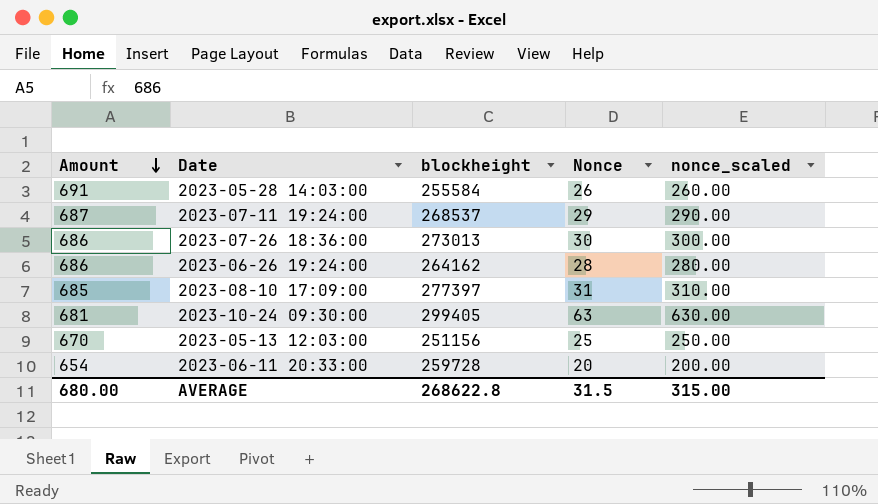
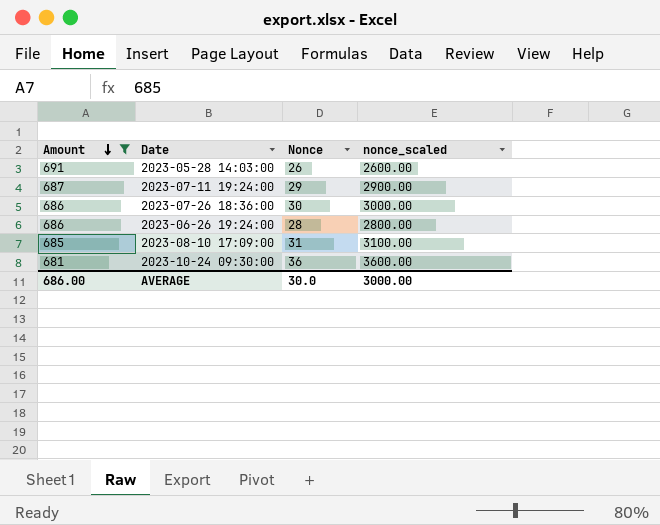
filter: none -> Amount >= 681
column blockheight | position: 3 -> none
column nonce_scaled | formula: [Nonce] * 10 -> [Nonce] * 100
2023-10-24 09:30:00 | Nonce: 63 -> 36
AVERAGE | Amount: 680.00 -> 686.00
AVERAGE | Nonce: 31.5 -> 30.0
AVERAGE | nonce_scaled: 315.00 -> 3000.00

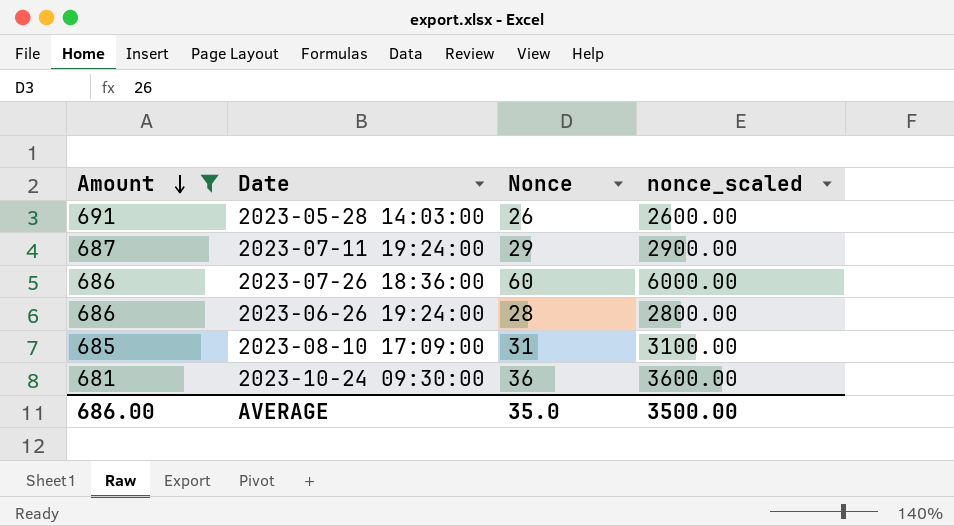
2023-07-26 18:36:00 | Nonce: 30 -> 60
2023-07-26 18:36:00 | nonce_scaled: 3000.00 -> 6000.00
AVERAGE | Nonce: 30.0 -> 35.0
AVERAGE | nonce_scaled: 3000.00 -> 3500.00

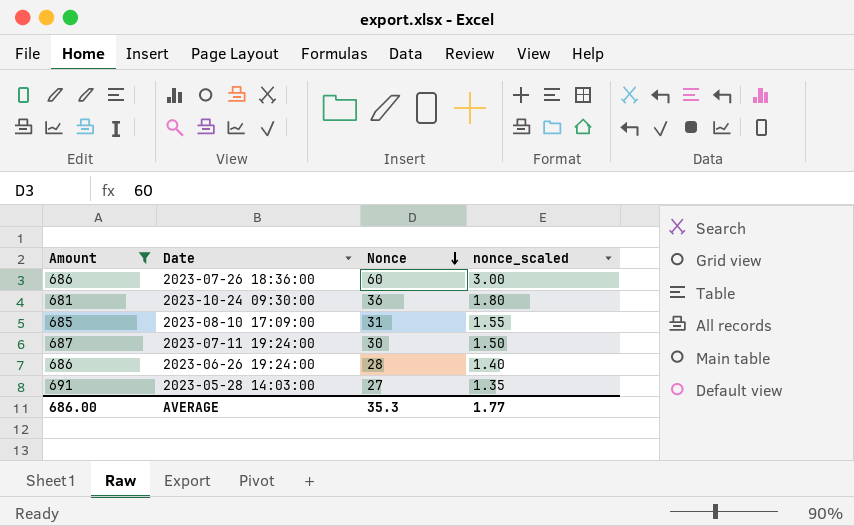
row order: Amount descending -> Nonce descending
column nonce_scaled | formula: [Nonce] * 100 -> [Nonce] * 0.05
2023-07-11 19:24:00 | Nonce: 29 -> 30
2023-05-28 14:03:00 | Nonce: 26 -> 27
AVERAGE | Nonce: 35.0 -> 35.3
AVERAGE | nonce_scaled: 3500.00 -> 1.77

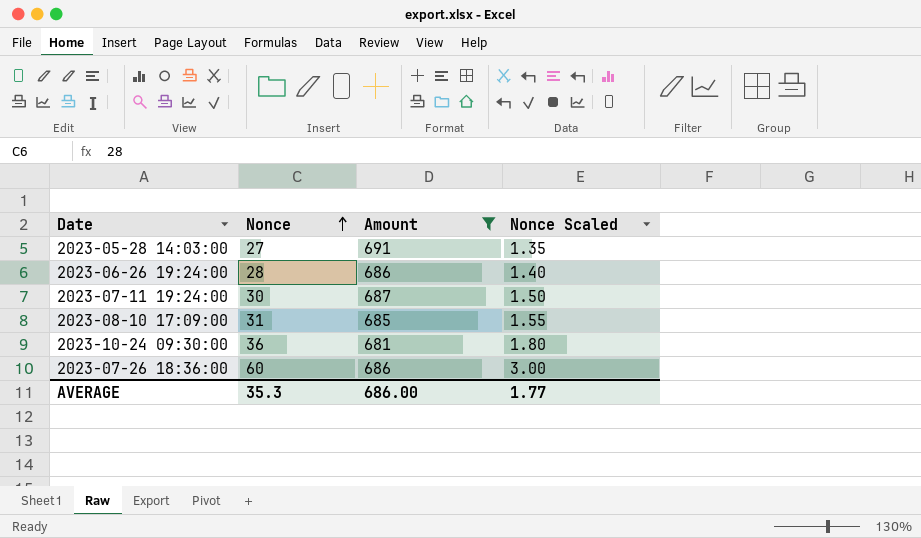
row order: Nonce descending -> Nonce ascending
column Amount | position: 1 -> 3
column name: nonce_scaled -> Nonce Scaled

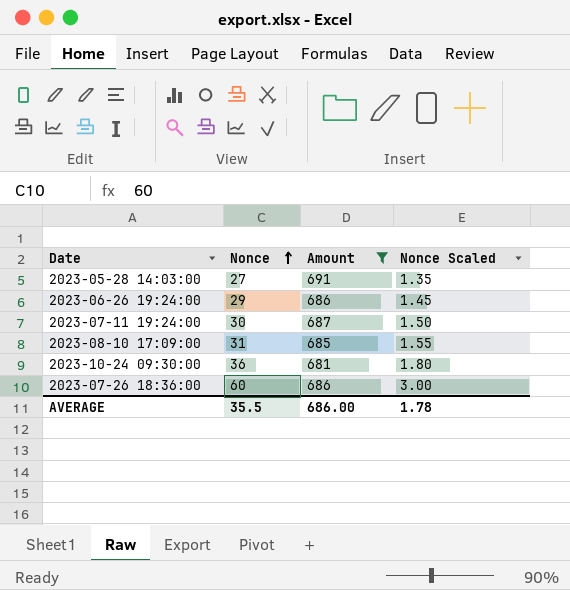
2023-06-26 19:24:00 | Nonce: 28 -> 29
2023-06-26 19:24:00 | Nonce Scaled: 1.40 -> 1.45
AVERAGE | Nonce: 35.3 -> 35.5
AVERAGE | Nonce Scaled: 1.77 -> 1.78

